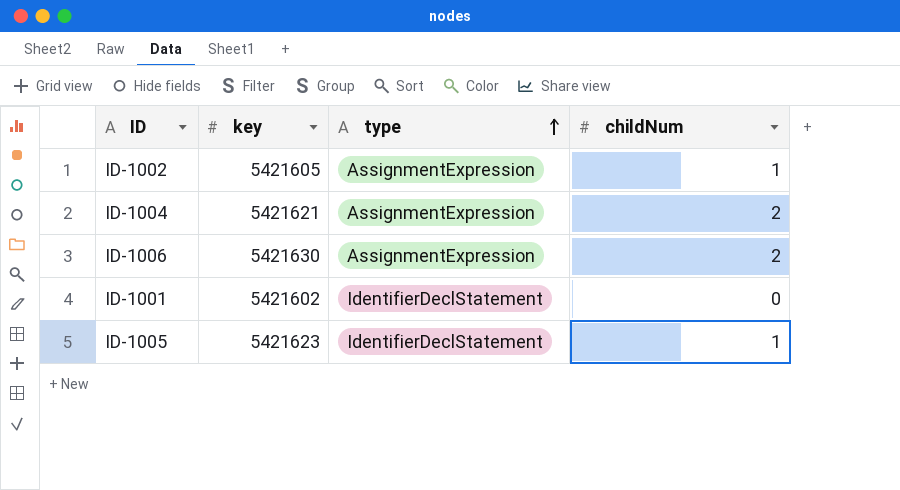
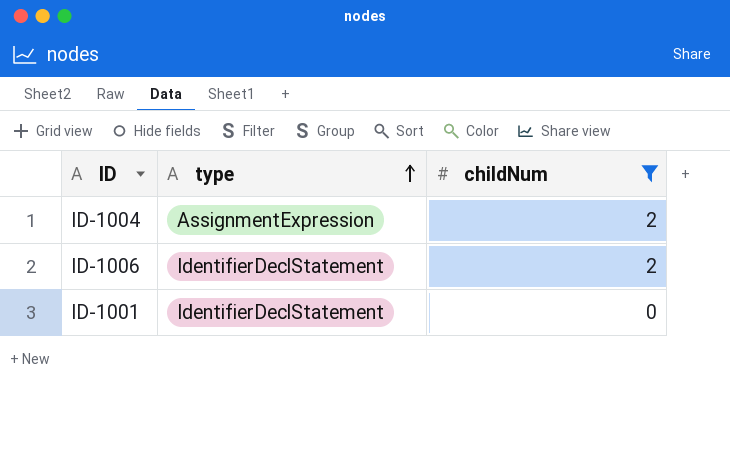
filter: none -> childNum != 1
column key | position: 2 -> none
ID-1006 | type: AssignmentExpression -> IdentifierDeclStatement

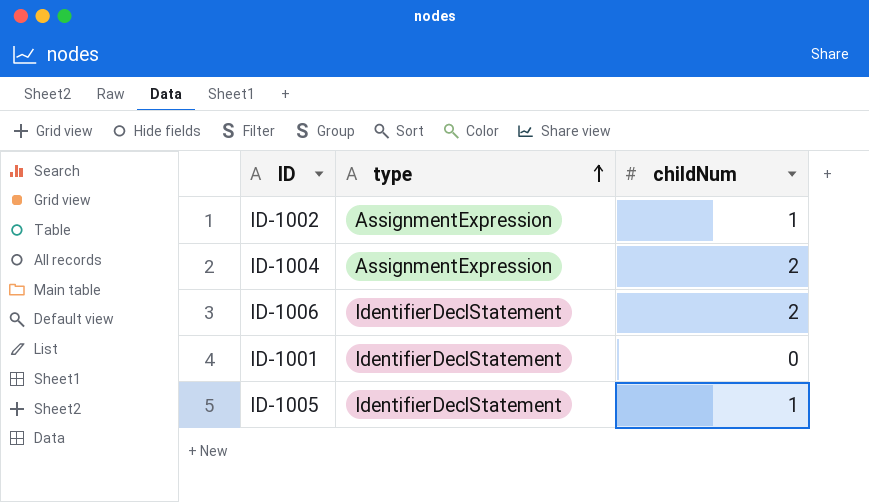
filter: childNum != 1 -> none

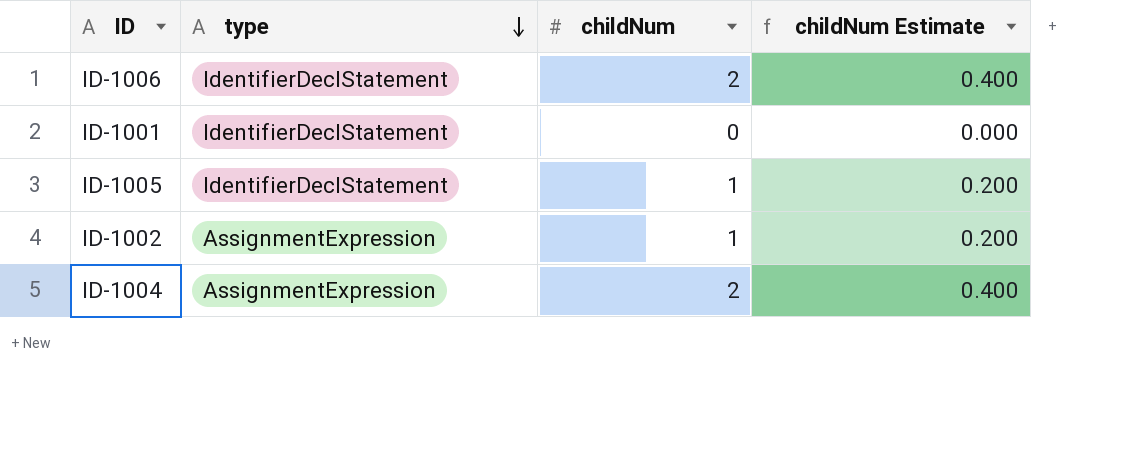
row order: type ascending -> type descending
column childNum Estimate | formula: none -> [childNum] * 0.2

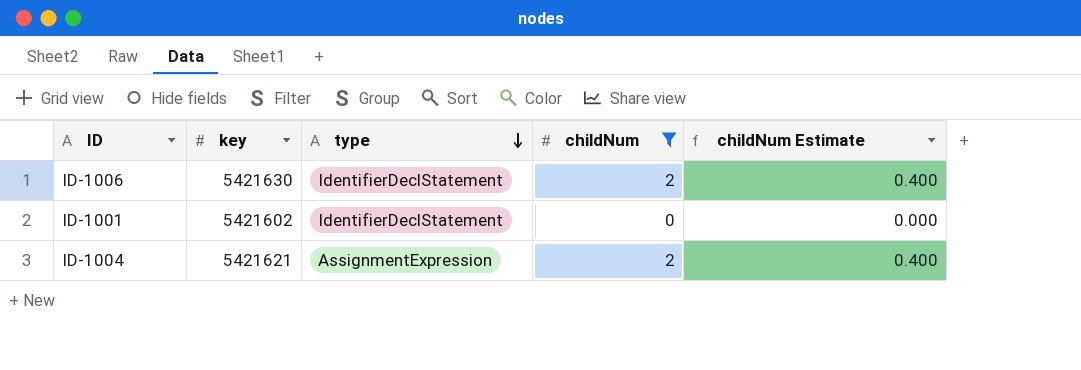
filter: none -> childNum != 1
column key | position: none -> 2

